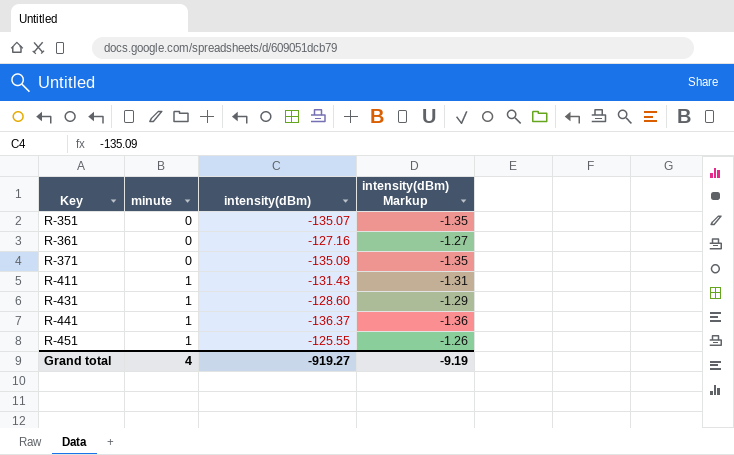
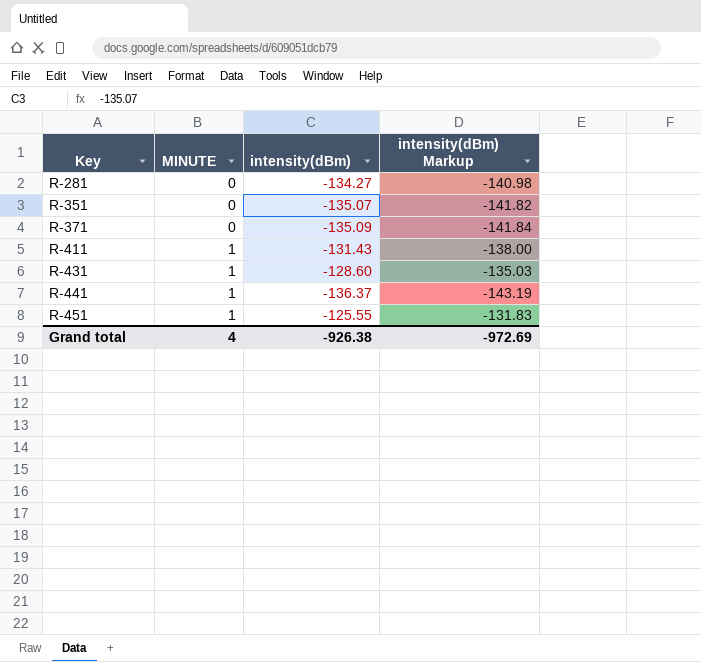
column name: minute -> MINUTE
column intensity(dBm) Markup | formula: [intensity(dBm)] * 0.01 -> [intensity(dBm)] * 1.05
row R-361: 0 | -127.16 | -1.27 -> none
row R-281: none -> 0 | -134.27 | -140.98
Grand total | intensity(dBm): -919.27 -> -926.38
Grand total | intensity(dBm) Markup: -9.19 -> -972.69

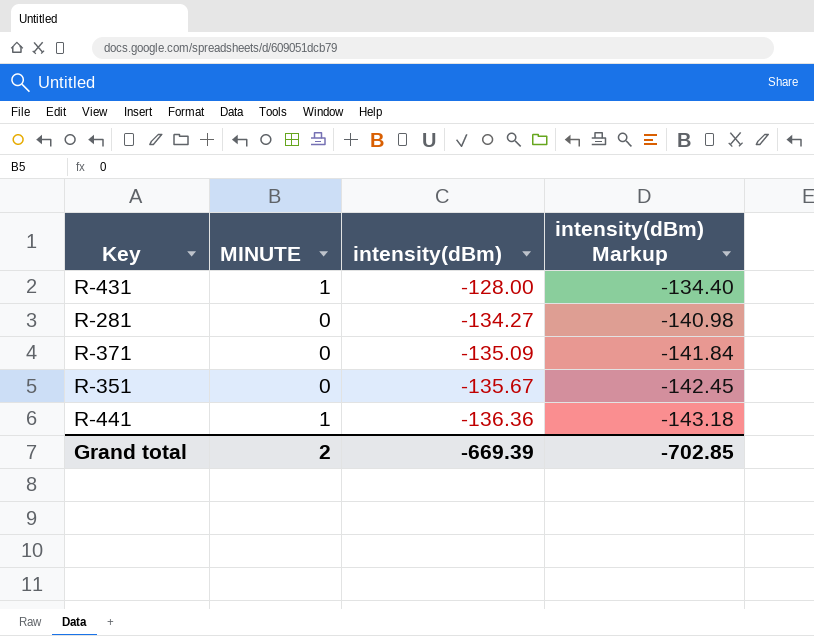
row order: Key ascending -> intensity(dBm) descending
row R-411: 1 | -131.43 | -138.00 -> none
row R-451: 1 | -125.55 | -131.83 -> none
R-431 | intensity(dBm): -128.60 -> -128.00
R-431 | intensity(dBm) Markup: -135.03 -> -134.40
R-351 | intensity(dBm): -135.07 -> -135.67
R-351 | intensity(dBm) Markup: -141.82 -> -142.45
R-441 | intensity(dBm): -136.37 -> -136.36
R-441 | intensity(dBm) Markup: -143.19 -> -143.18
Grand total | MINUTE: 4 -> 2
Grand total | intensity(dBm): -926.38 -> -669.39
Grand total | intensity(dBm) Markup: -972.69 -> -702.85

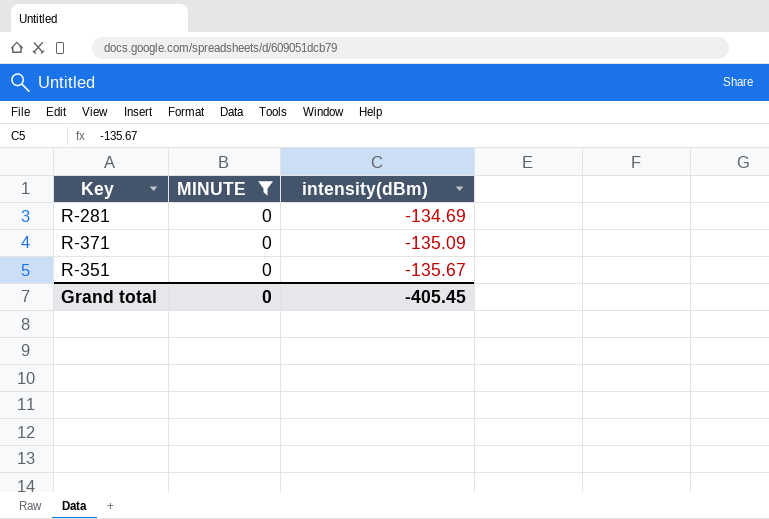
filter: none -> MINUTE = 0
column intensity(dBm) Markup | formula: [intensity(dBm)] * 1.05 -> none
R-281 | intensity(dBm): -134.27 -> -134.69
Grand total | MINUTE: 2 -> 0
Grand total | intensity(dBm): -669.39 -> -405.45

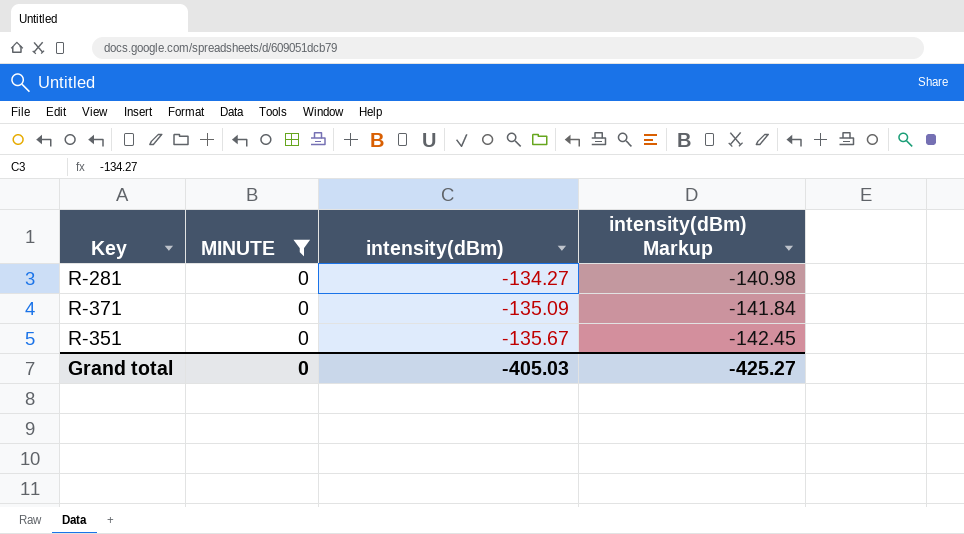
column intensity(dBm) Markup | formula: none -> [intensity(dBm)] * 1.05
R-281 | intensity(dBm): -134.69 -> -134.27
Grand total | intensity(dBm): -405.45 -> -405.03

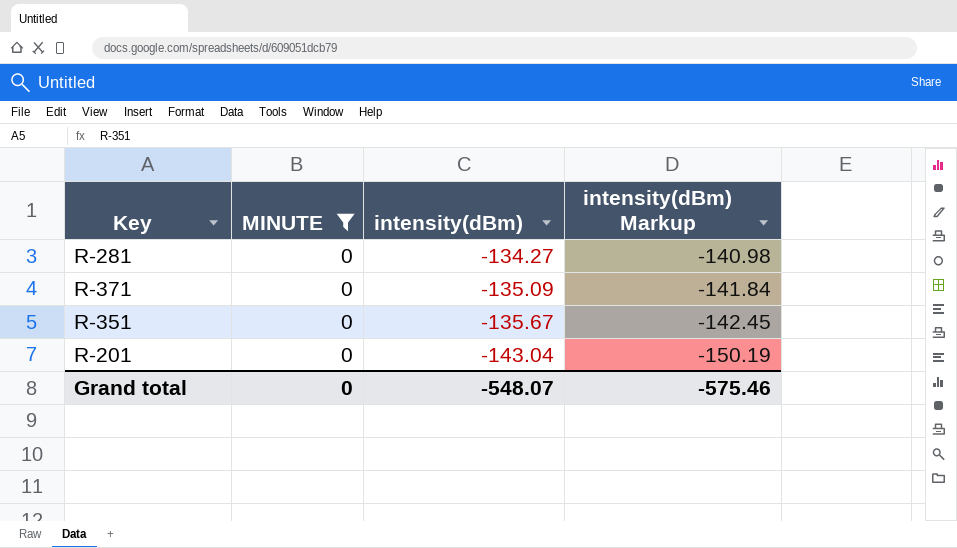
row R-201: none -> 0 | -143.04 | -150.19
Grand total | intensity(dBm): -405.03 -> -548.07
Grand total | intensity(dBm) Markup: -425.27 -> -575.46

